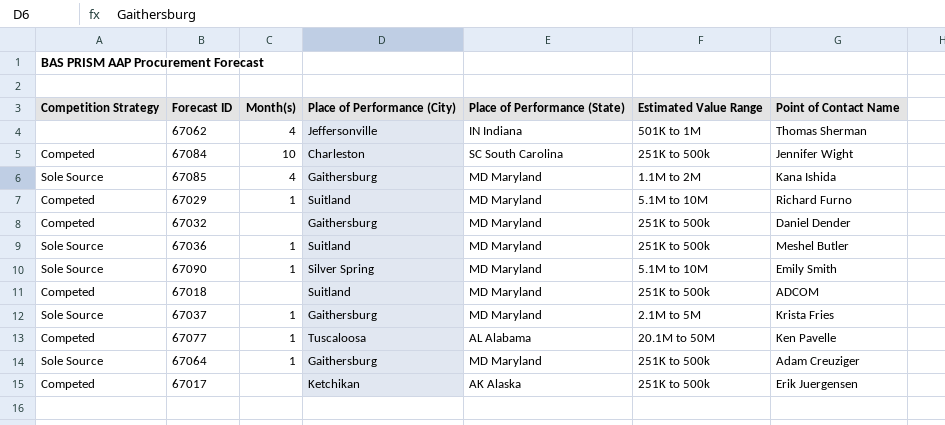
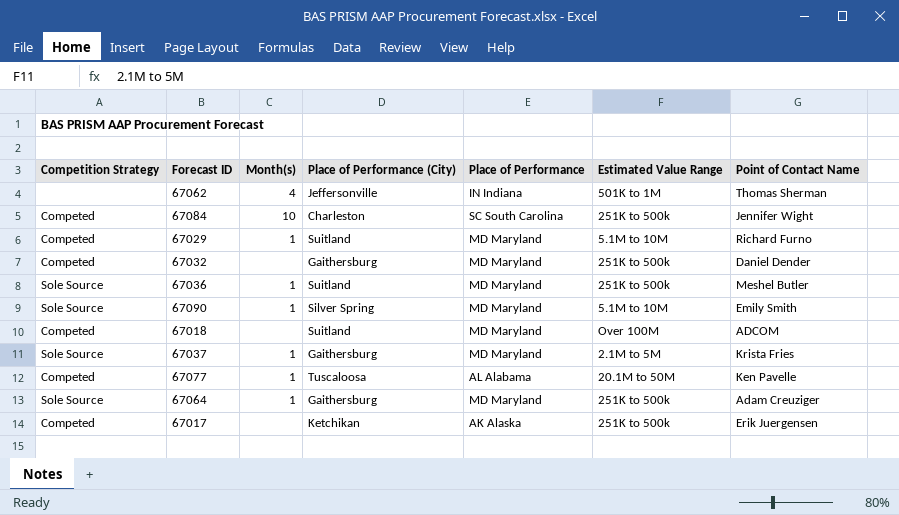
column name: Place of Performance (State) -> Place of Performance
row 67085: Sole Source | 4 | Gaithersburg | MD Maryland | 1.1M to 2M | Kana Ishida -> none
67018 | Estimated Value Range: 251K to 500k -> Over 100M

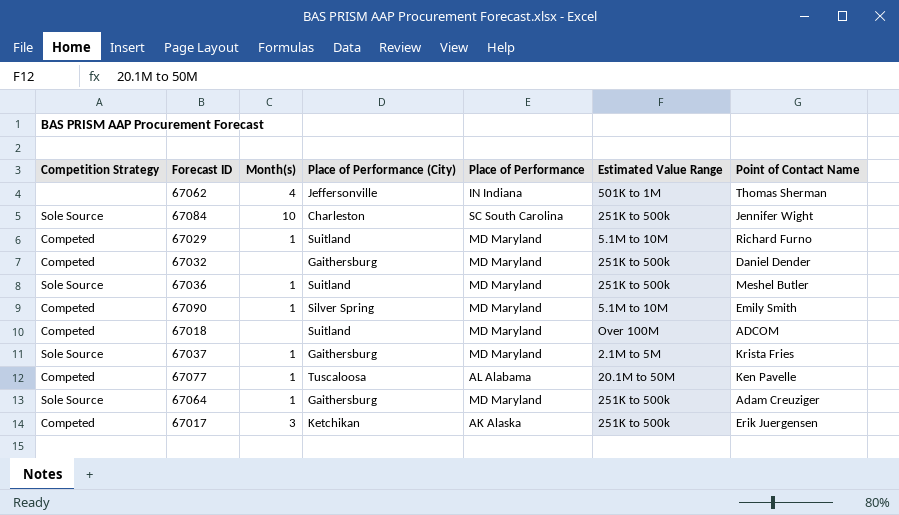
67084 | Competition Strategy: Competed -> Sole Source
67090 | Competition Strategy: Sole Source -> Competed
67017 | Month(s): none -> 3

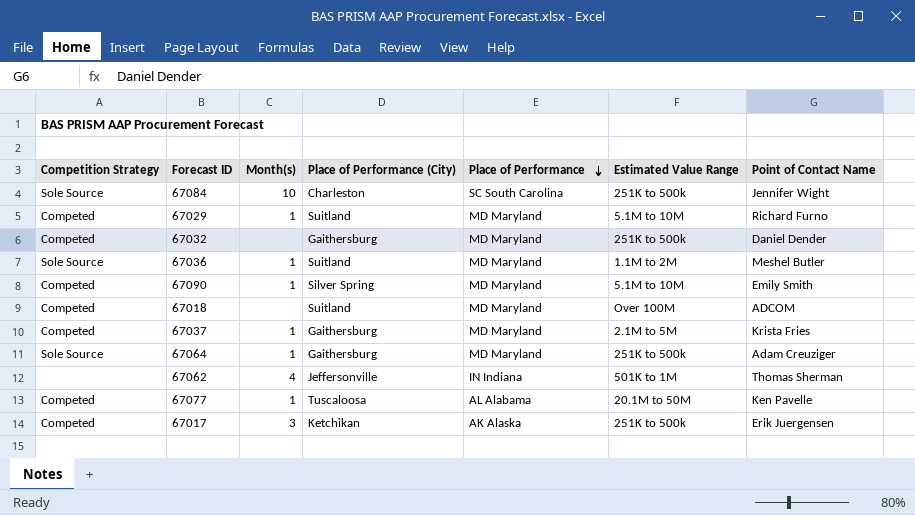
row order: none -> Place of Performance descending
67036 | Estimated Value Range: 251K to 500k -> 1.1M to 2M
67037 | Competition Strategy: Sole Source -> Competed

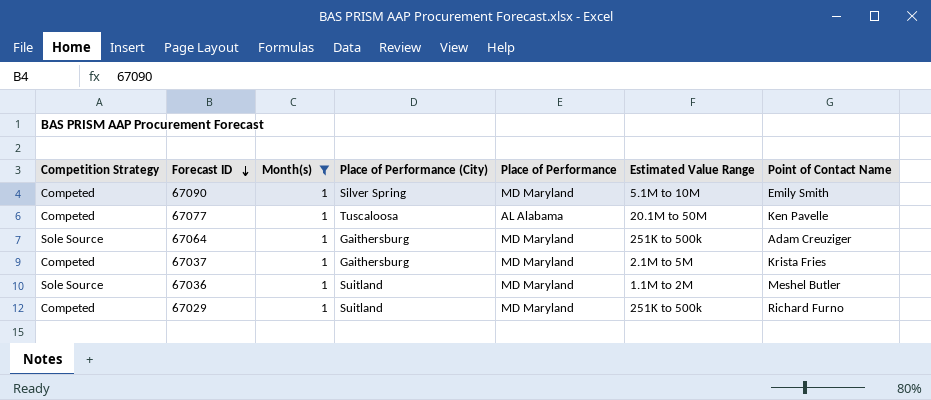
filter: none -> Month(s) = 1
row order: Place of Performance descending -> Forecast ID descending
67029 | Estimated Value Range: 5.1M to 10M -> 251K to 500k

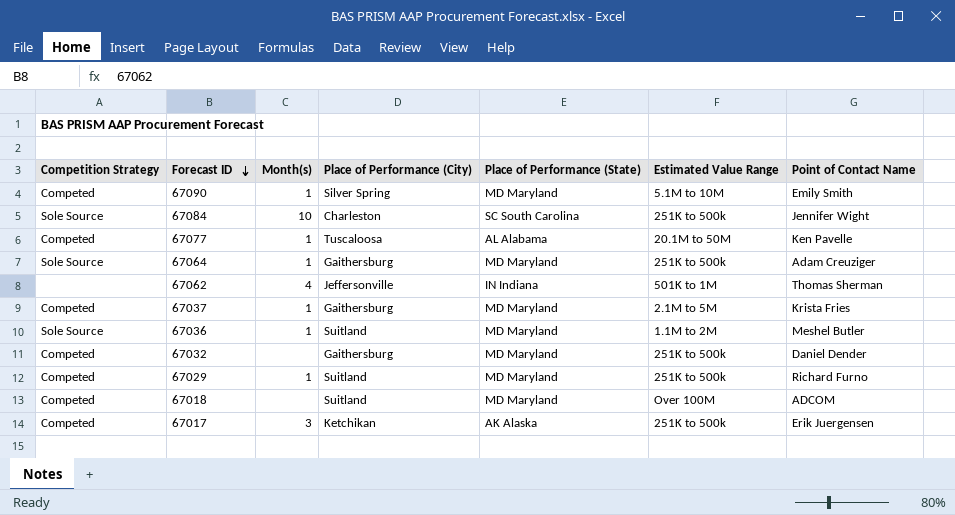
filter: Month(s) = 1 -> none
column name: Place of Performance -> Place of Performance (State)

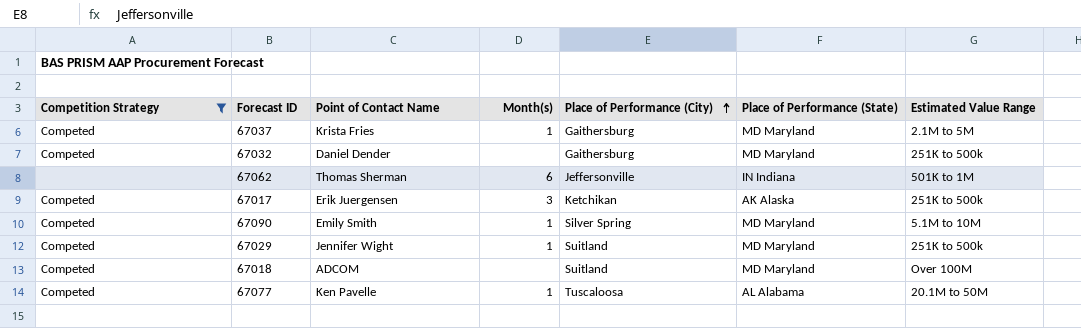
filter: none -> Competition Strategy != Sole Source
row order: Forecast ID descending -> Place of Performance (City) ascending
column Point of Contact Name | position: 7 -> 3
67062 | Month(s): 4 -> 6
67029 | Point of Contact Name: Richard Furno -> Jennifer Wight

